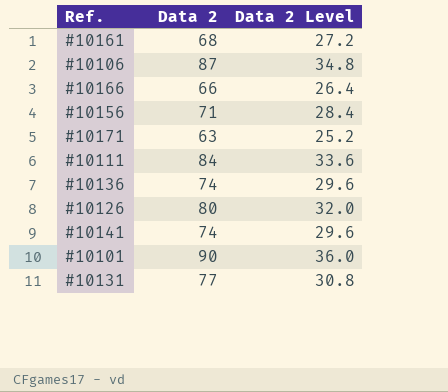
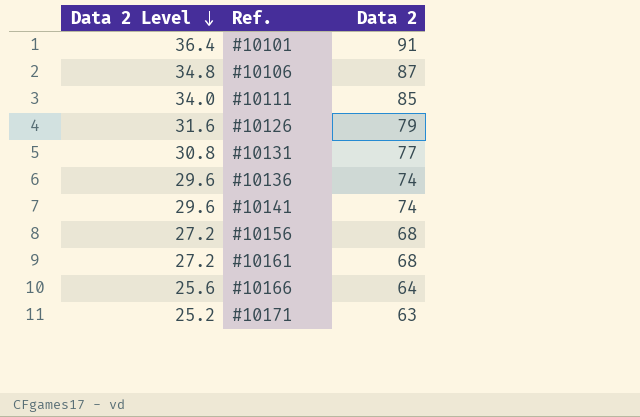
row order: none -> Data 2 Level descending
column Data 2 Level | position: 3 -> 1
#10101 | Data 2 Level: 36.0 -> 36.4
#10101 | Data 2: 90 -> 91
#10111 | Data 2 Level: 33.6 -> 34.0
#10111 | Data 2: 84 -> 85
#10126 | Data 2 Level: 32.0 -> 31.6
#10126 | Data 2: 80 -> 79
#10156 | Data 2 Level: 28.4 -> 27.2
#10156 | Data 2: 71 -> 68
#10166 | Data 2 Level: 26.4 -> 25.6
#10166 | Data 2: 66 -> 64

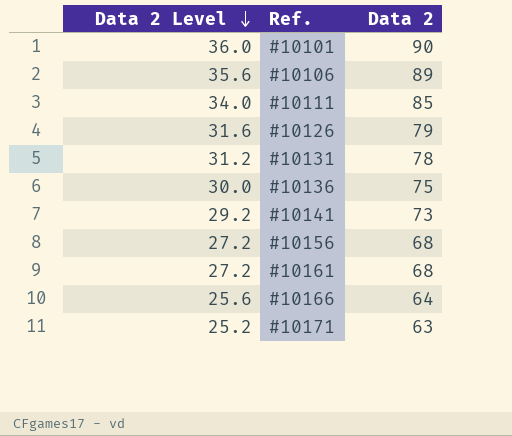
#10101 | Data 2 Level: 36.4 -> 36.0
#10101 | Data 2: 91 -> 90
#10106 | Data 2 Level: 34.8 -> 35.6
#10106 | Data 2: 87 -> 89
#10131 | Data 2 Level: 30.8 -> 31.2
#10131 | Data 2: 77 -> 78
#10136 | Data 2 Level: 29.6 -> 30.0
#10136 | Data 2: 74 -> 75
#10141 | Data 2 Level: 29.6 -> 29.2
#10141 | Data 2: 74 -> 73

